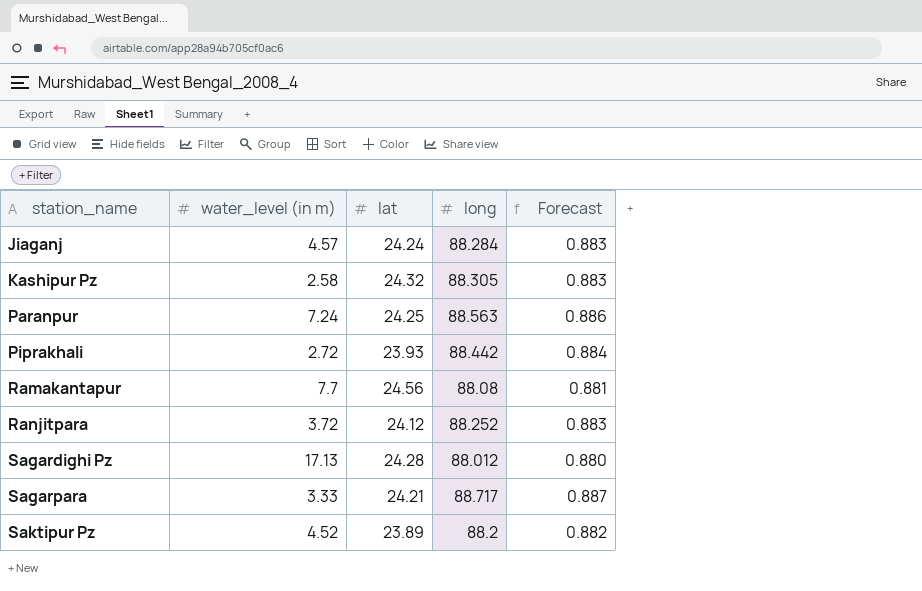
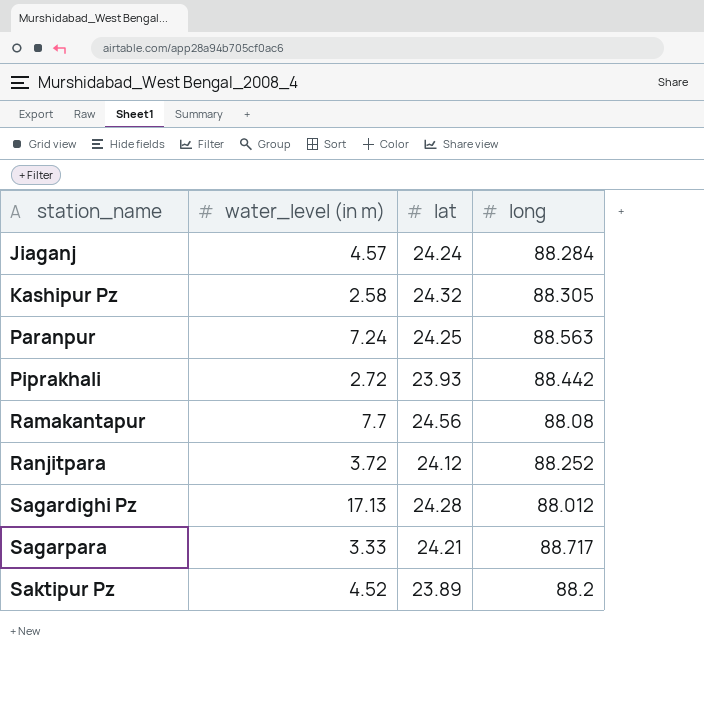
column Forecast | formula: [long] * 0.01 -> none

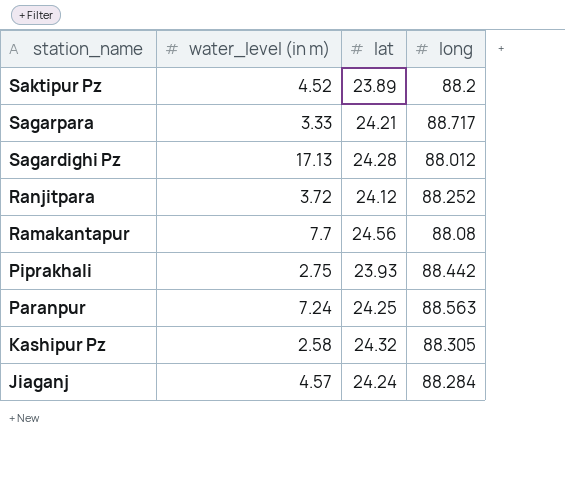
row order: station_name ascending -> station_name descending
Piprakhali | water_level (in m): 2.72 -> 2.75

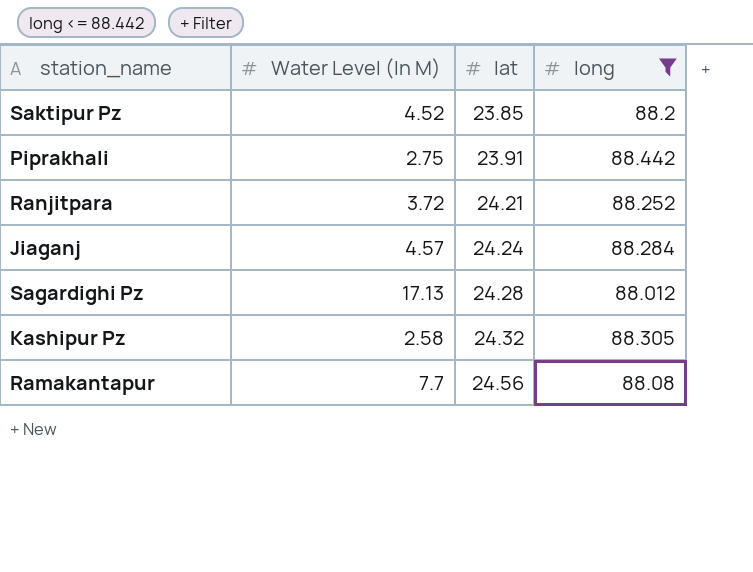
filter: none -> long <= 88.442
row order: station_name descending -> lat ascending
column name: water_level (in m) -> Water Level (In M)
Saktipur Pz | lat: 23.89 -> 23.85
Piprakhali | lat: 23.93 -> 23.91
Ranjitpara | lat: 24.12 -> 24.21

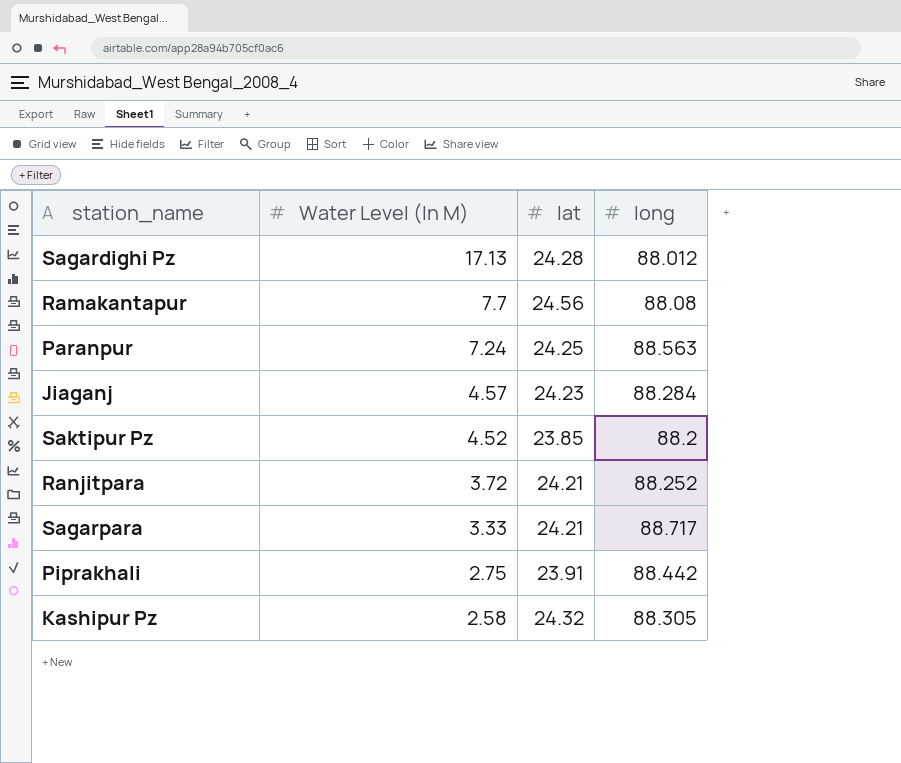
filter: long <= 88.442 -> none
row order: lat ascending -> Water Level (In M) descending
Jiaganj | lat: 24.24 -> 24.23

